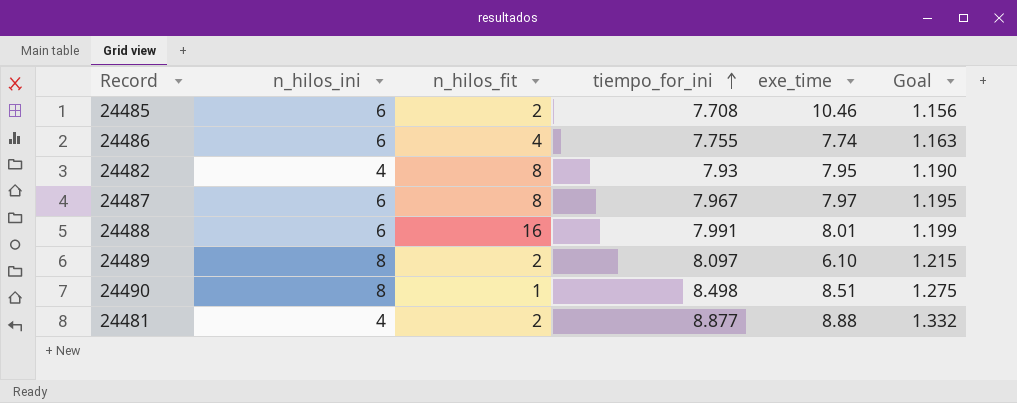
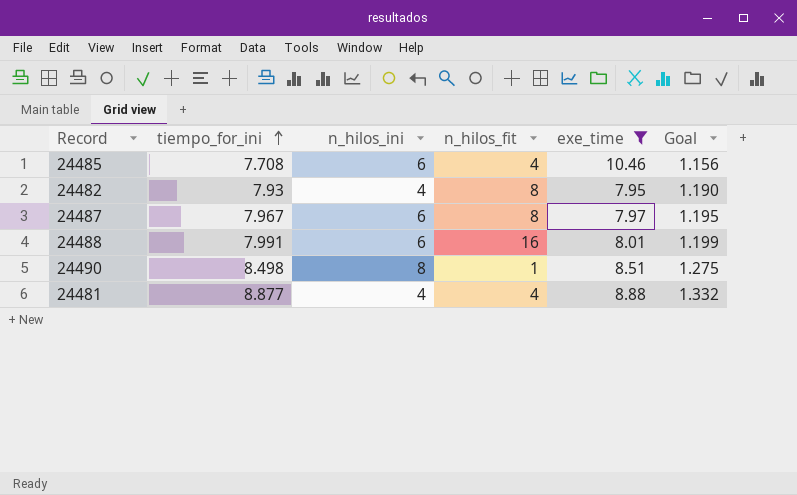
filter: none -> exe_time >= 7.95
column tiempo_for_ini | position: 4 -> 2
24485 | n_hilos_fit: 2 -> 4
24481 | n_hilos_fit: 2 -> 4

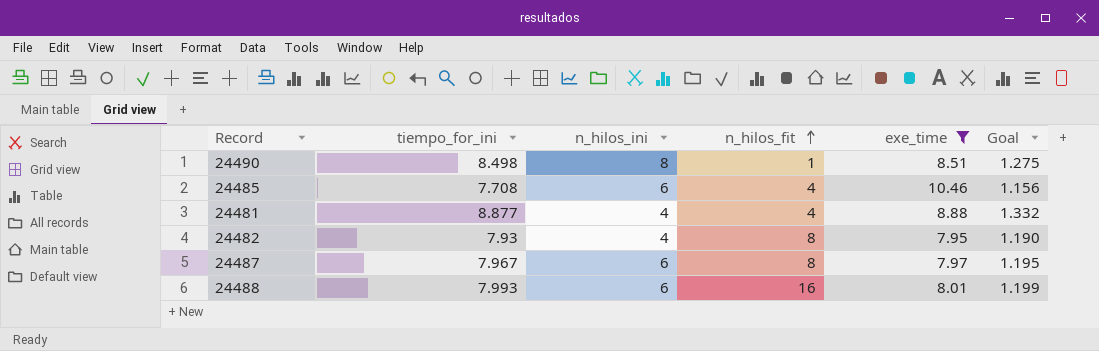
row order: tiempo_for_ini ascending -> n_hilos_fit ascending
24488 | tiempo_for_ini: 7.991 -> 7.993

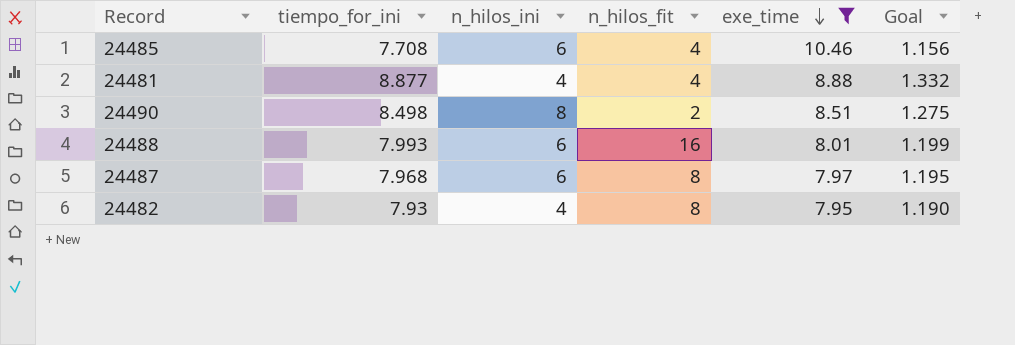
row order: n_hilos_fit ascending -> exe_time descending
24490 | n_hilos_fit: 1 -> 2
24487 | tiempo_for_ini: 7.967 -> 7.968

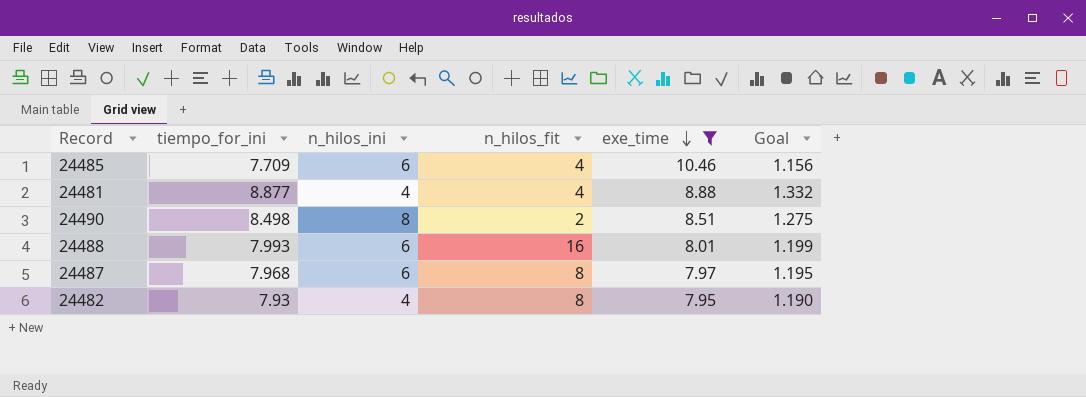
24485 | tiempo_for_ini: 7.708 -> 7.709

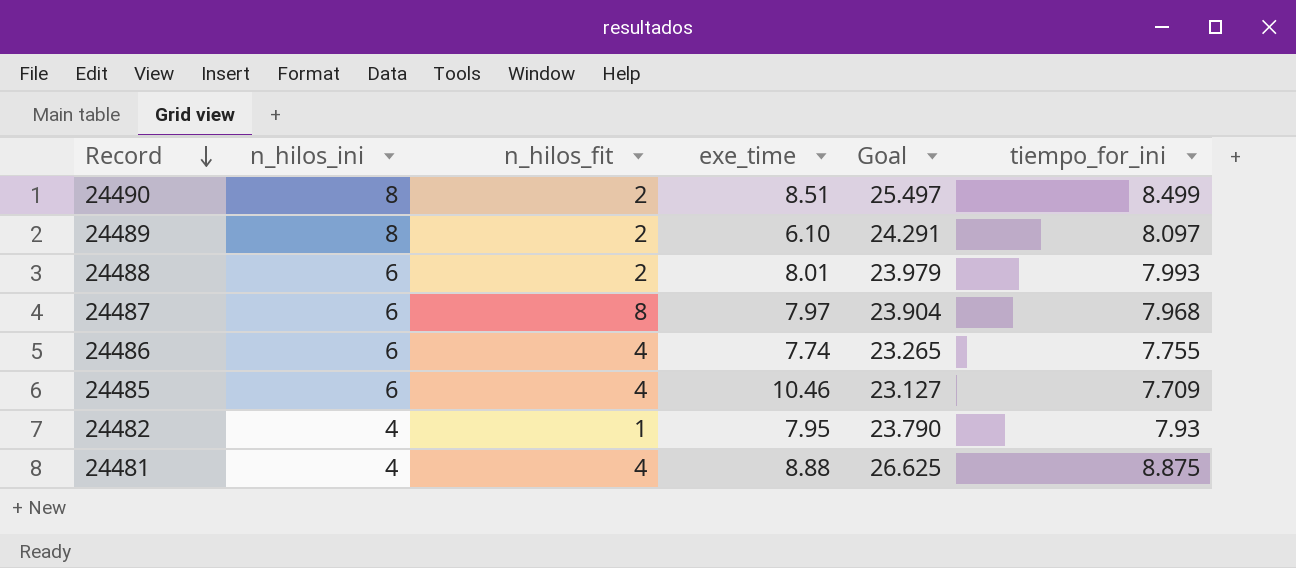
filter: exe_time >= 7.95 -> none
row order: exe_time descending -> Record descending
column Goal | formula: [tiempo_for_ini] * 0.15 -> [tiempo_for_ini] * 3
column tiempo_for_ini | position: 2 -> 6
24490 | tiempo_for_ini: 8.498 -> 8.499
24488 | n_hilos_fit: 16 -> 2
24482 | n_hilos_fit: 8 -> 1
24481 | tiempo_for_ini: 8.877 -> 8.875

